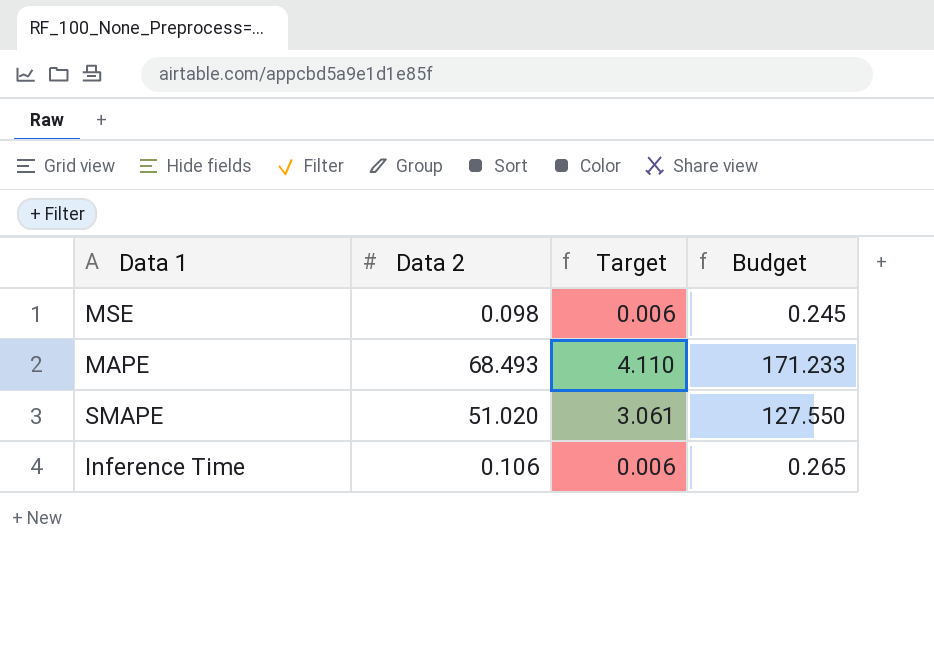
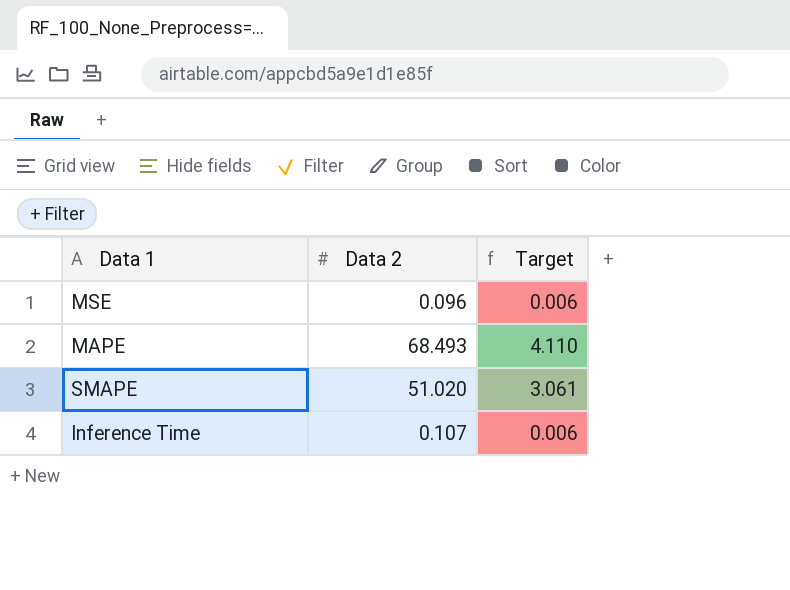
column Budget | formula: [Data 2] * 2.5 -> none
MSE | Data 2: 0.098 -> 0.096
Inference Time | Data 2: 0.106 -> 0.107

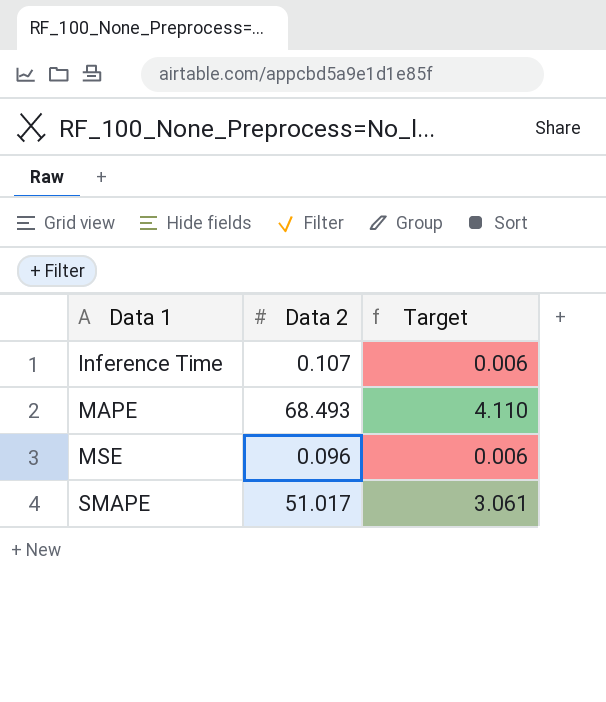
row order: none -> Data 1 ascending
SMAPE | Data 2: 51.020 -> 51.017

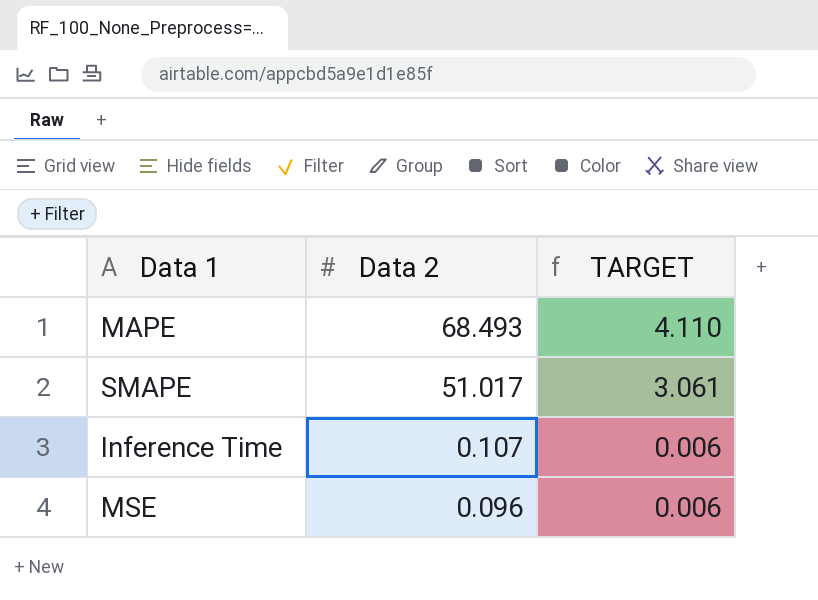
row order: Data 1 ascending -> Data 2 descending
column name: Target -> TARGET

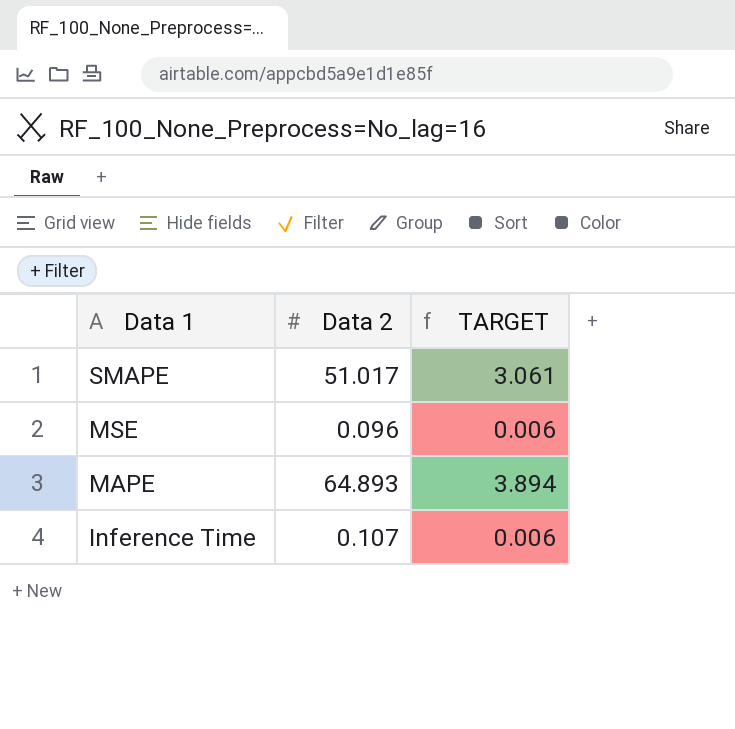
row order: Data 2 descending -> Data 1 descending
MAPE | Data 2: 68.493 -> 64.893
MAPE | TARGET: 4.110 -> 3.894

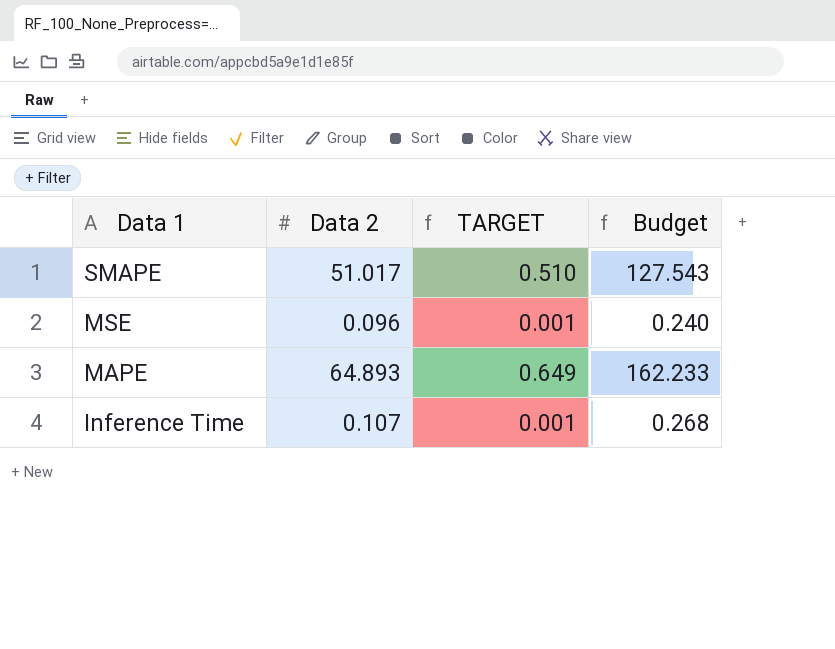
column TARGET | formula: [Data 2] * 0.06 -> [Data 2] * 0.01
column Budget | formula: none -> [Data 2] * 2.5

